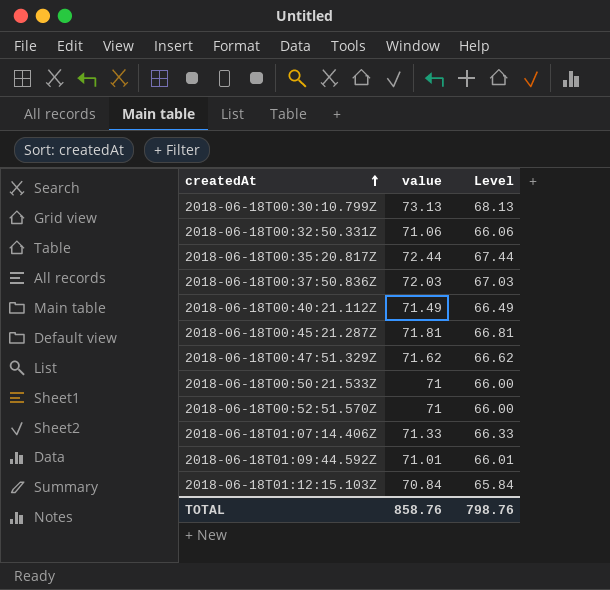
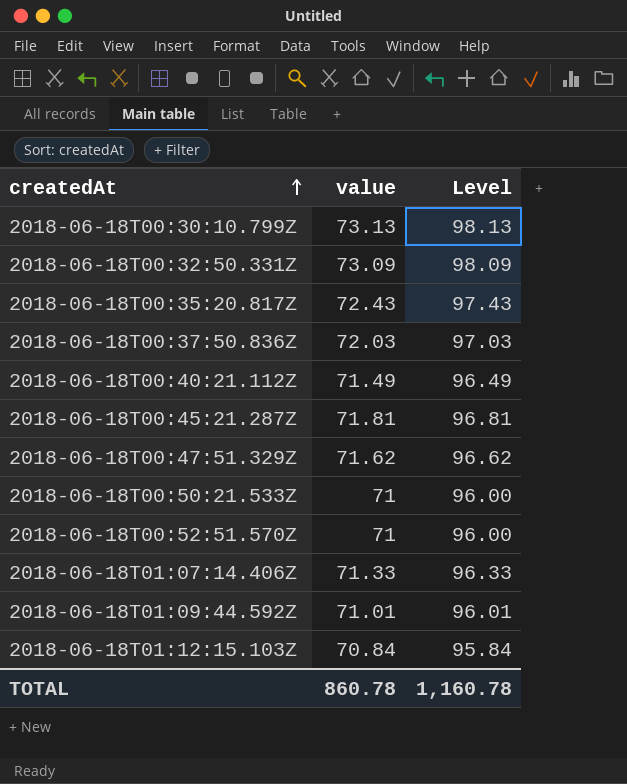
column Level | formula: [value] - 5 -> [value] + 25
2018-06-18T00:32:50.331Z | value: 71.06 -> 73.09
2018-06-18T00:35:20.817Z | value: 72.44 -> 72.43
TOTAL | value: 858.76 -> 860.78
TOTAL | Level: 798.76 -> 1,160.78

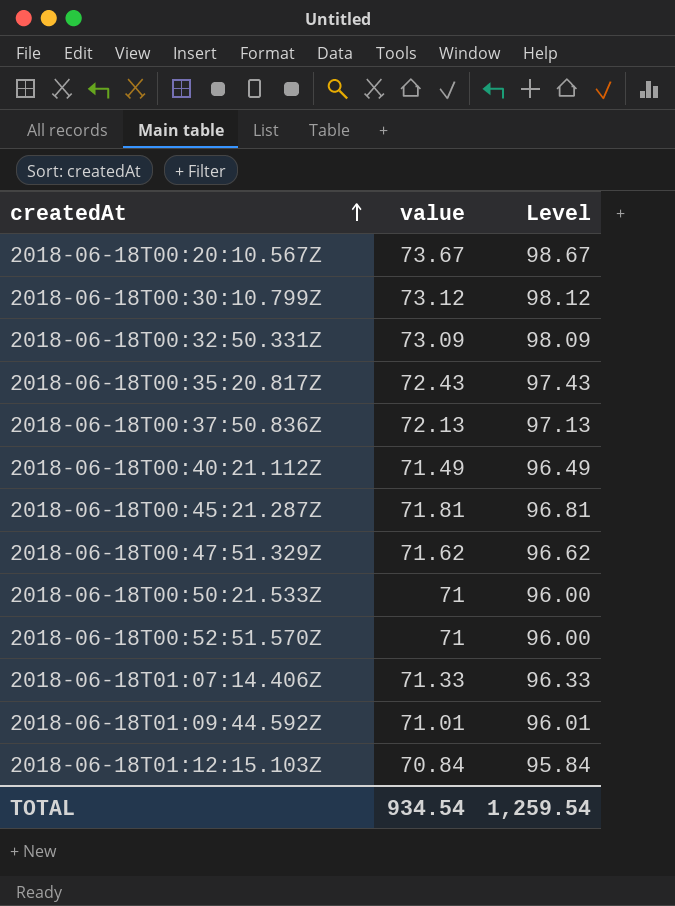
row 2018-06-18T00:20:10.567Z: none -> 73.67 | 98.67
2018-06-18T00:30:10.799Z | value: 73.13 -> 73.12
2018-06-18T00:30:10.799Z | Level: 98.13 -> 98.12
2018-06-18T00:37:50.836Z | value: 72.03 -> 72.13
2018-06-18T00:37:50.836Z | Level: 97.03 -> 97.13
TOTAL | value: 860.78 -> 934.54
TOTAL | Level: 1,160.78 -> 1,259.54

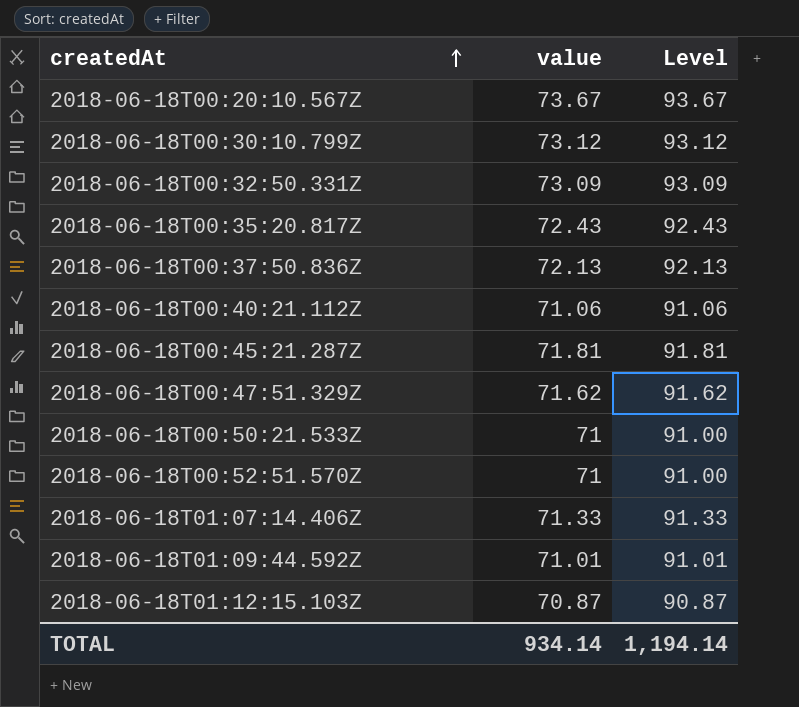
column Level | formula: [value] + 25 -> [value] + 20
2018-06-18T00:40:21.112Z | value: 71.49 -> 71.06
2018-06-18T01:12:15.103Z | value: 70.84 -> 70.87
TOTAL | value: 934.54 -> 934.14
TOTAL | Level: 1,259.54 -> 1,194.14

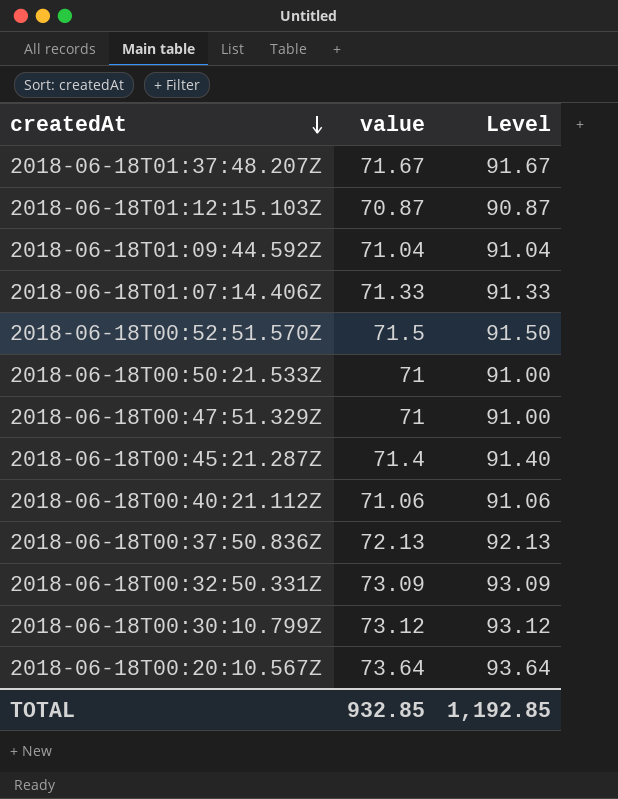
row order: createdAt ascending -> createdAt descending
row 2018-06-18T00:35:20.817Z: 72.43 | 92.43 -> none
row 2018-06-18T01:37:48.207Z: none -> 71.67 | 91.67
2018-06-18T01:09:44.592Z | value: 71.01 -> 71.04
2018-06-18T01:09:44.592Z | Level: 91.01 -> 91.04
2018-06-18T00:52:51.570Z | value: 71 -> 71.5
2018-06-18T00:52:51.570Z | Level: 91.00 -> 91.50
2018-06-18T00:47:51.329Z | value: 71.62 -> 71
2018-06-18T00:47:51.329Z | Level: 91.62 -> 91.00
2018-06-18T00:45:21.287Z | value: 71.81 -> 71.4
2018-06-18T00:45:21.287Z | Level: 91.81 -> 91.40
2018-06-18T00:20:10.567Z | value: 73.67 -> 73.64
2018-06-18T00:20:10.567Z | Level: 93.67 -> 93.64
TOTAL | value: 934.14 -> 932.85
TOTAL | Level: 1,194.14 -> 1,192.85

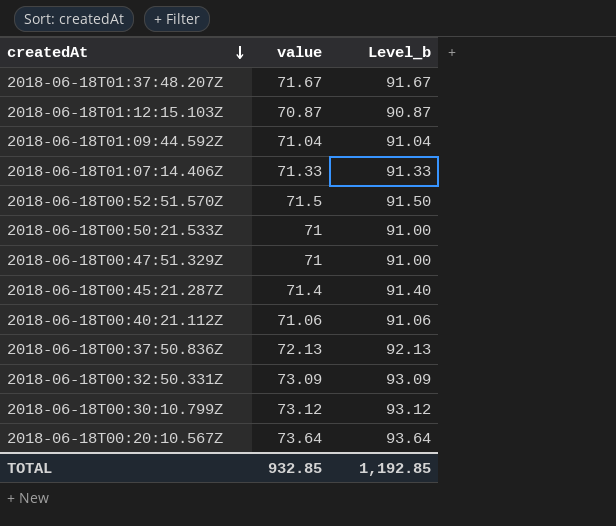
column name: Level -> Level_b

